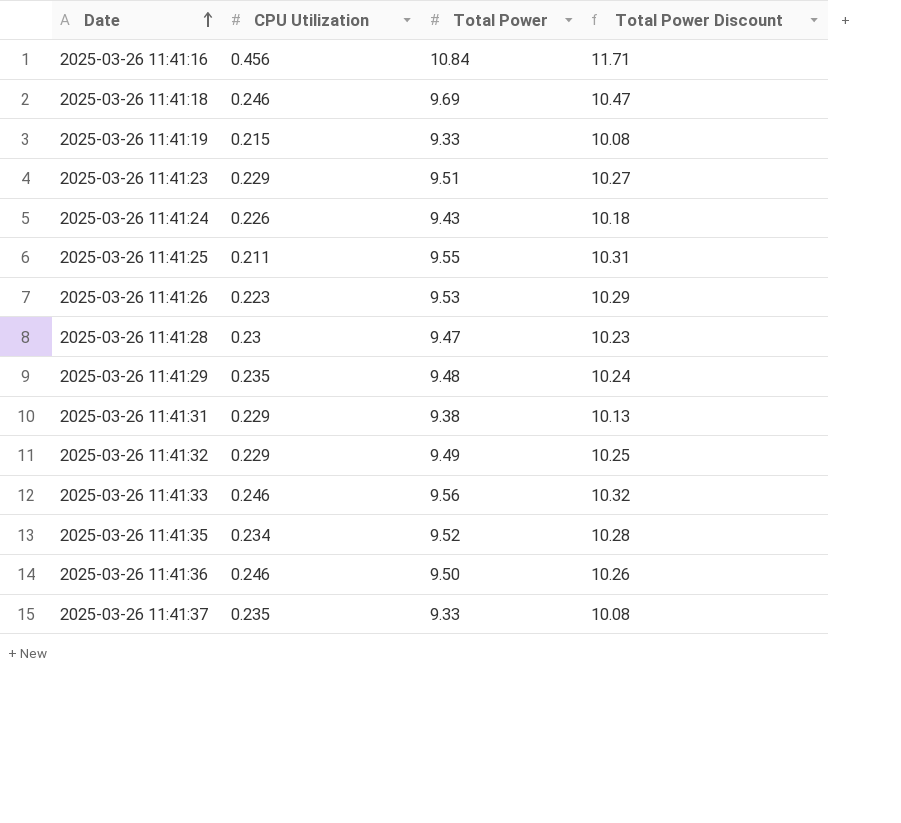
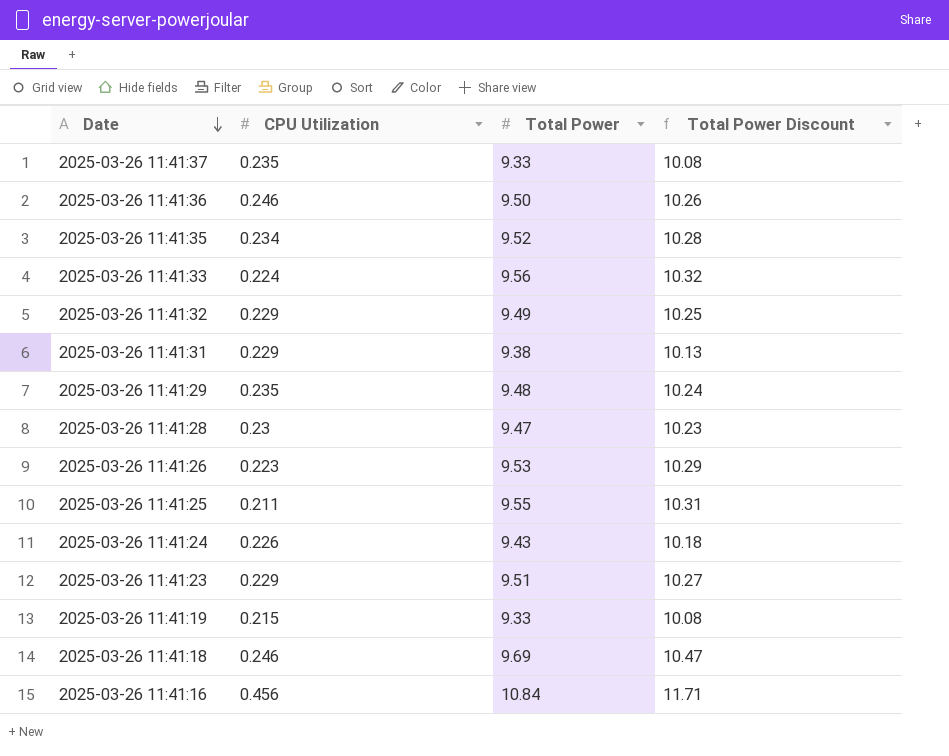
row order: Date ascending -> Date descending
2025-03-26 11:41:33 | CPU Utilization: 0.246 -> 0.224

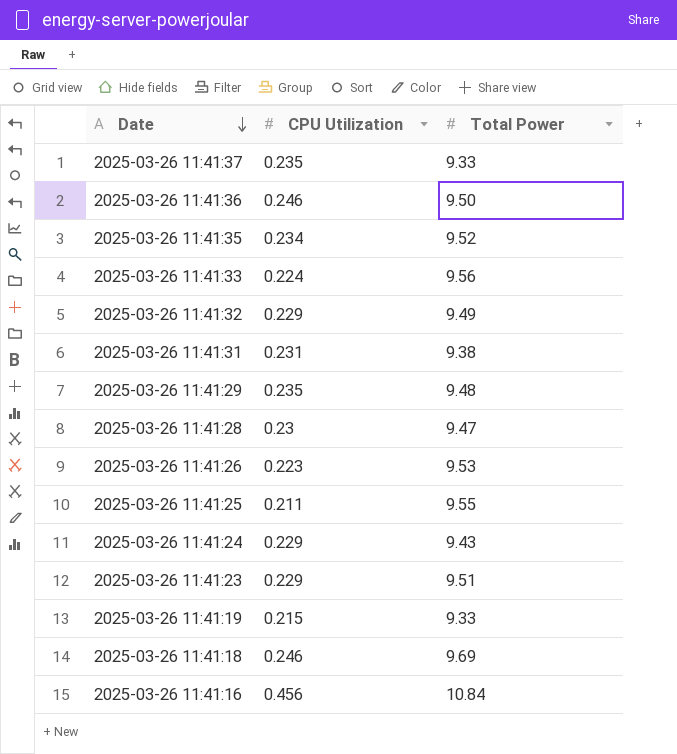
column Total Power Discount | formula: [Total Power] * 1.08 -> none
2025-03-26 11:41:31 | CPU Utilization: 0.229 -> 0.231
2025-03-26 11:41:24 | CPU Utilization: 0.226 -> 0.229

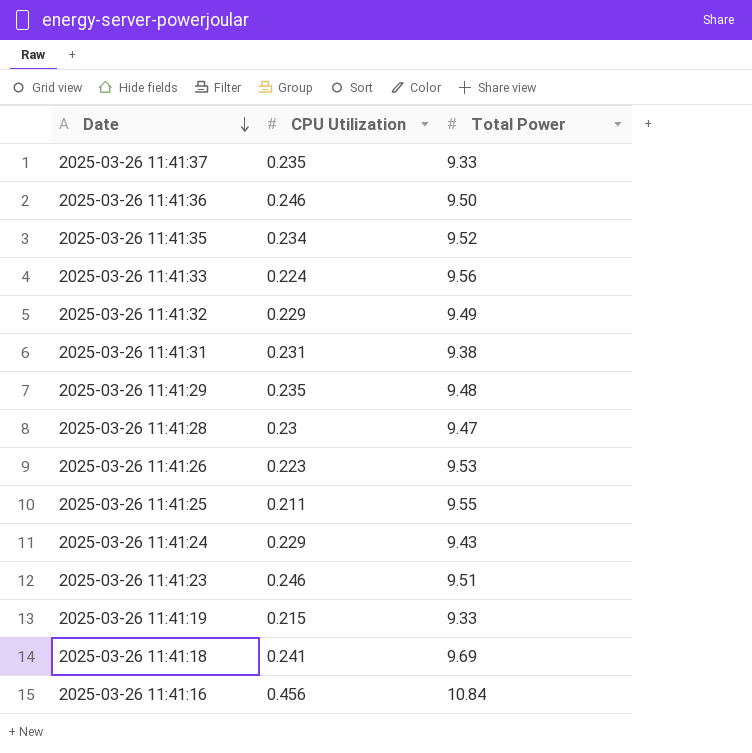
2025-03-26 11:41:23 | CPU Utilization: 0.229 -> 0.246
2025-03-26 11:41:18 | CPU Utilization: 0.246 -> 0.241

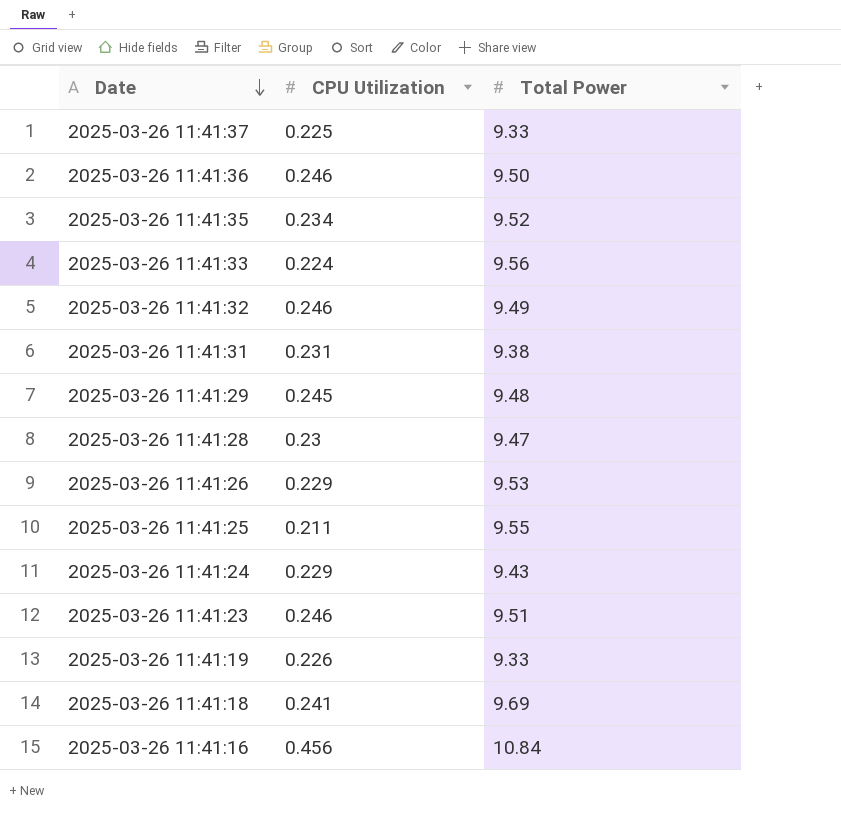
2025-03-26 11:41:37 | CPU Utilization: 0.235 -> 0.225
2025-03-26 11:41:32 | CPU Utilization: 0.229 -> 0.246
2025-03-26 11:41:29 | CPU Utilization: 0.235 -> 0.245
2025-03-26 11:41:26 | CPU Utilization: 0.223 -> 0.229
2025-03-26 11:41:19 | CPU Utilization: 0.215 -> 0.226

